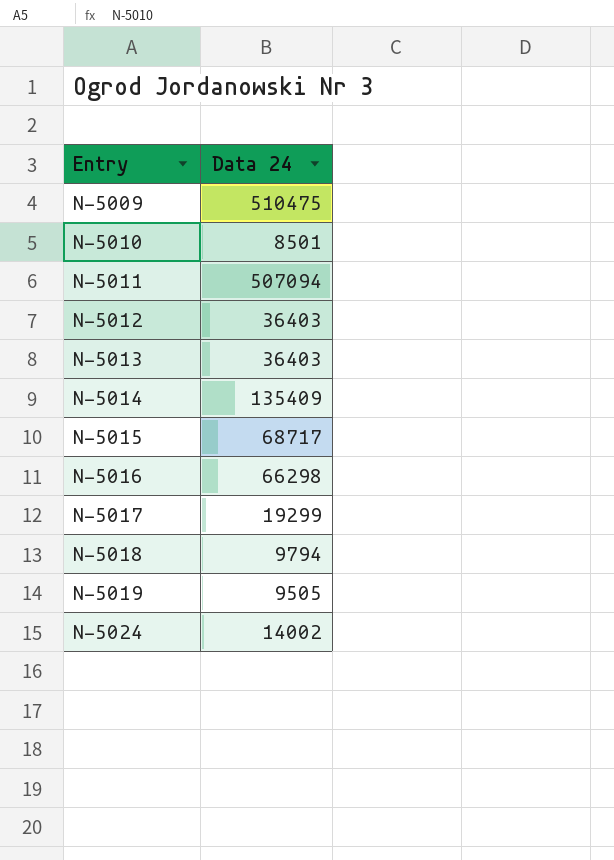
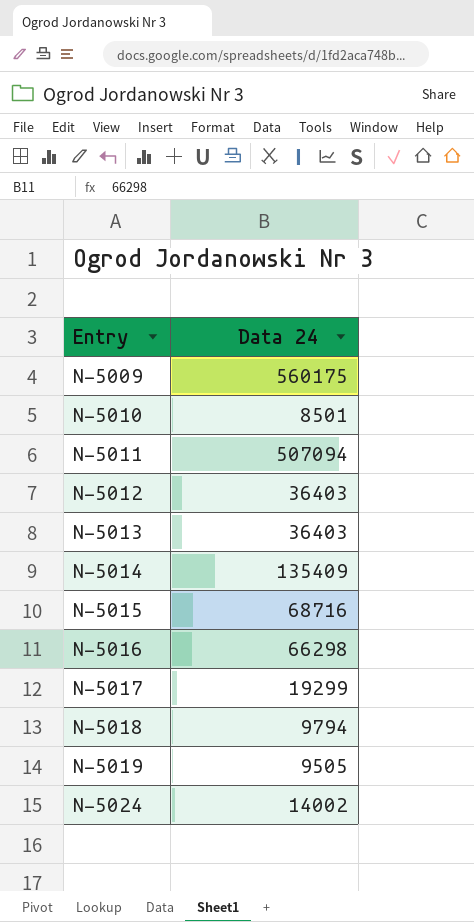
N-5009 | Data 24: 510475 -> 560175
N-5015 | Data 24: 68717 -> 68716

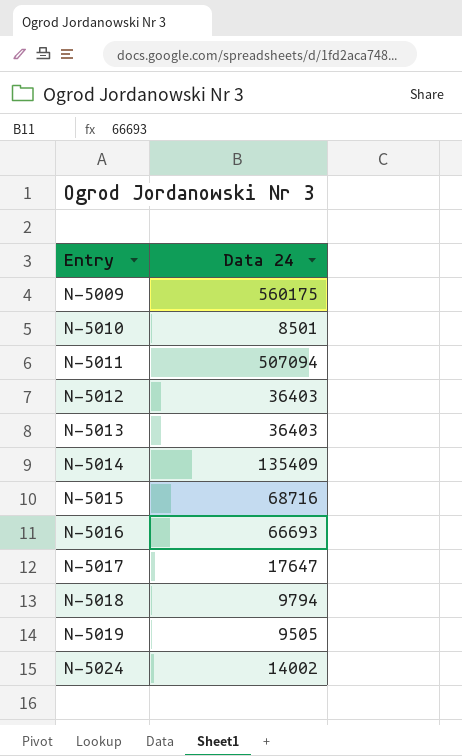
N-5016 | Data 24: 66298 -> 66693
N-5017 | Data 24: 19299 -> 17647

